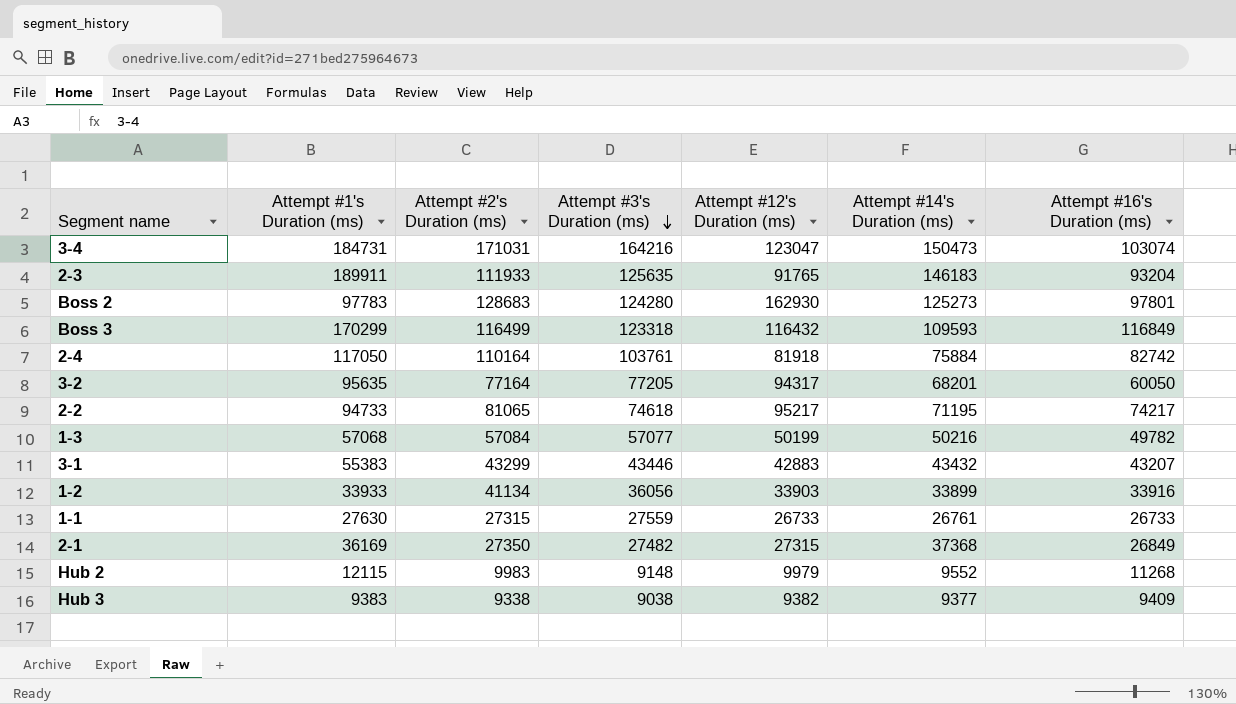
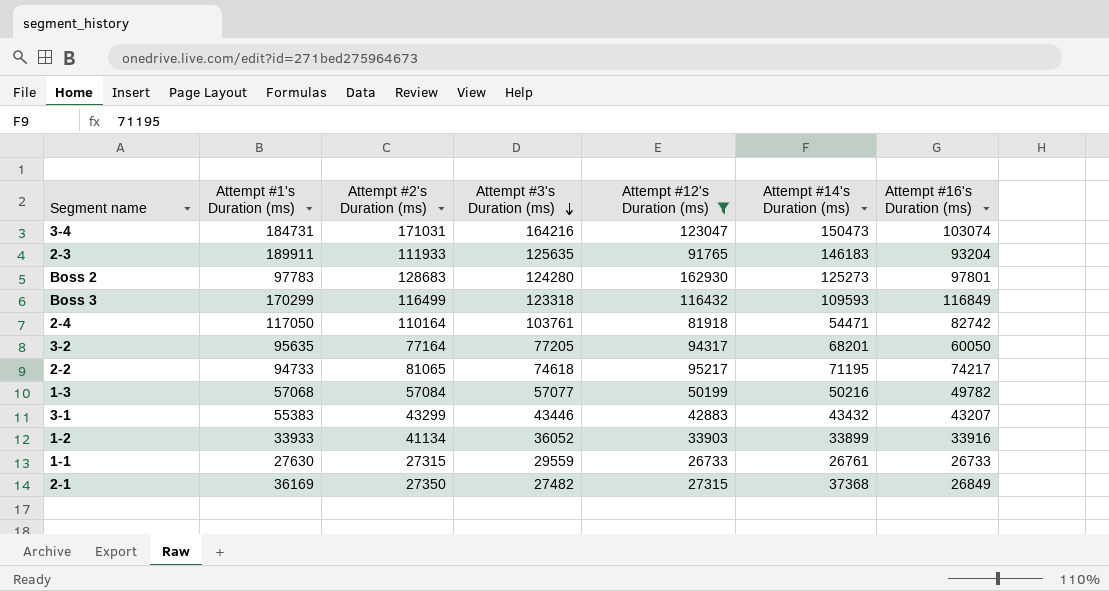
filter: none -> Attempt #12's Duration (ms) >= 26733
2-4 | Attempt #14's Duration (ms): 75884 -> 54471
1-2 | Attempt #3's Duration (ms): 36056 -> 36052
1-1 | Attempt #3's Duration (ms): 27559 -> 29559

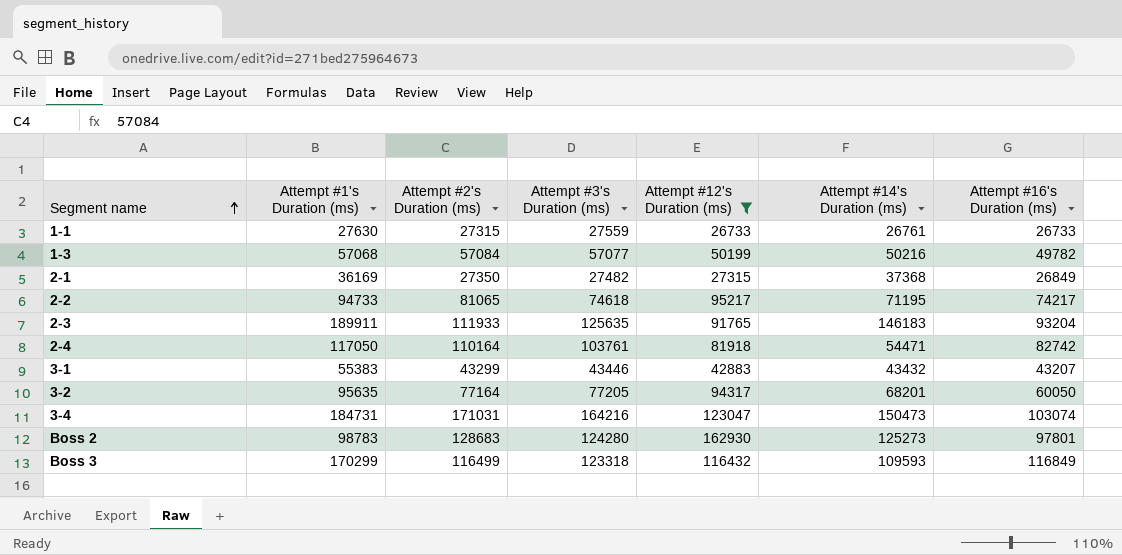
row order: Attempt #3's Duration (ms) descending -> Segment name ascending
row 1-2: 33933 | 41134 | 36052 | 33903 | 33899 | 33916 -> none
1-1 | Attempt #3's Duration (ms): 29559 -> 27559
Boss 2 | Attempt #1's Duration (ms): 97783 -> 98783

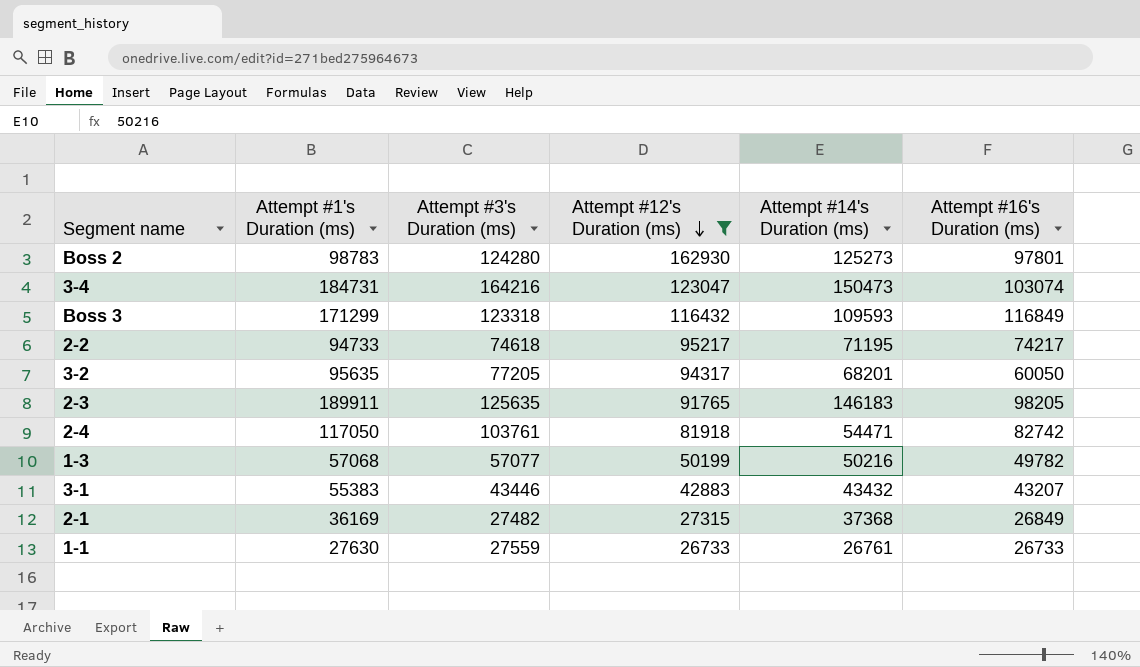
row order: Segment name ascending -> Attempt #12's Duration (ms) descending
column Attempt #2's Duration (ms) | position: 3 -> none
Boss 3 | Attempt #1's Duration (ms): 170299 -> 171299
2-3 | Attempt #16's Duration (ms): 93204 -> 98205

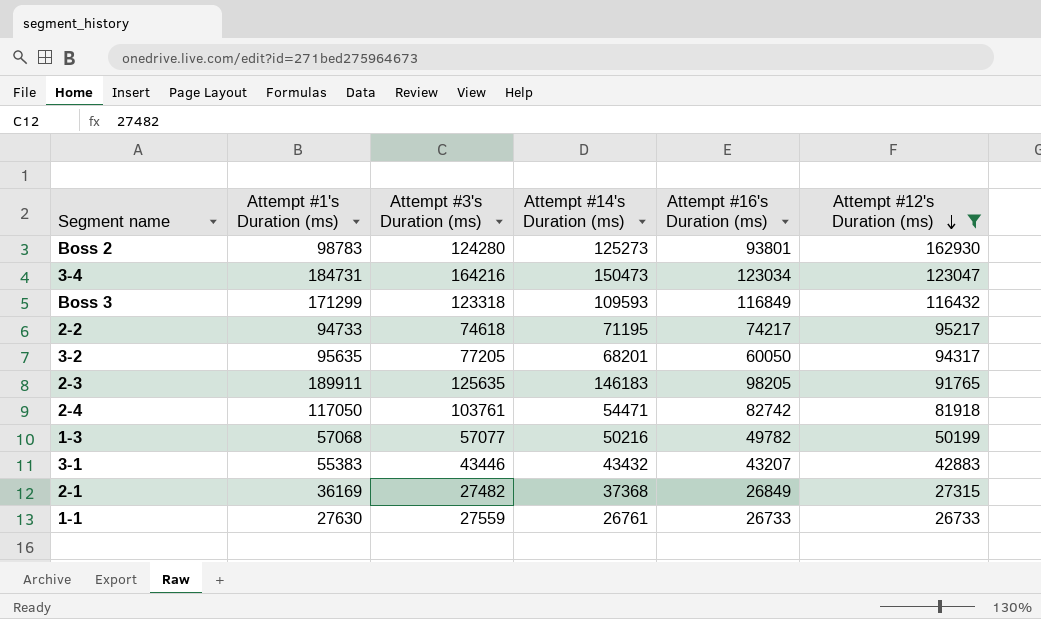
column Attempt #12's Duration (ms) | position: 4 -> 6
Boss 2 | Attempt #16's Duration (ms): 97801 -> 93801
3-4 | Attempt #16's Duration (ms): 103074 -> 123034

